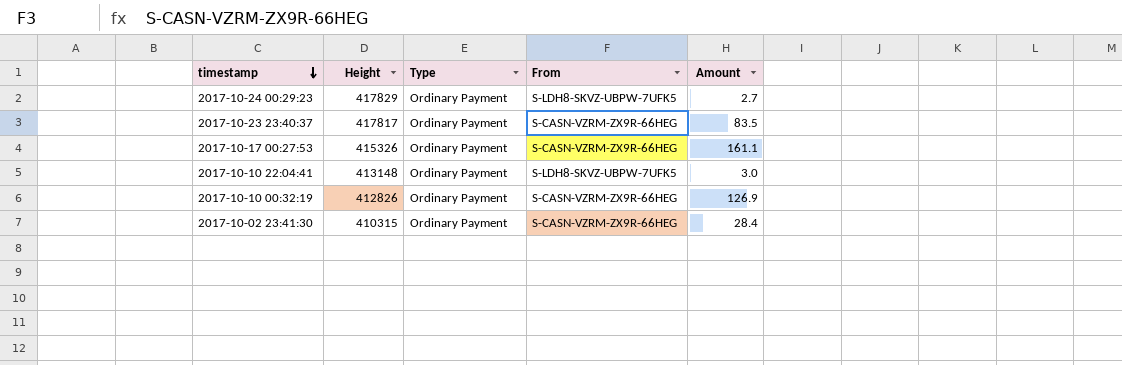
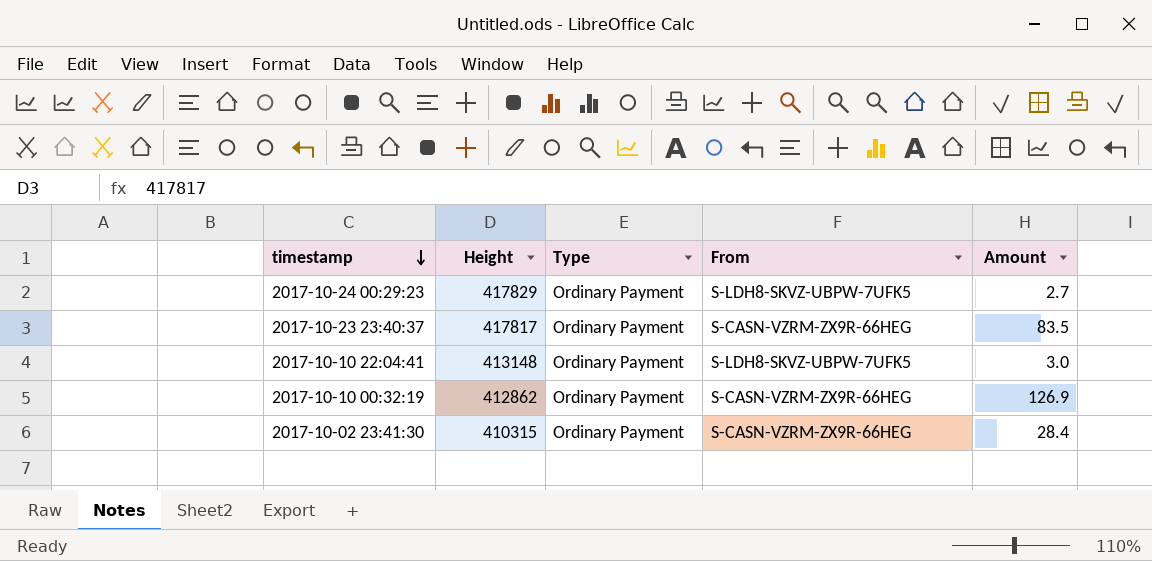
row 2017-10-17 00:27:53: 415326 | Ordinary Payment | S-CASN-VZRM-ZX9R-66HEG | 161.1 -> none
2017-10-10 00:32:19 | Height: 412826 -> 412862

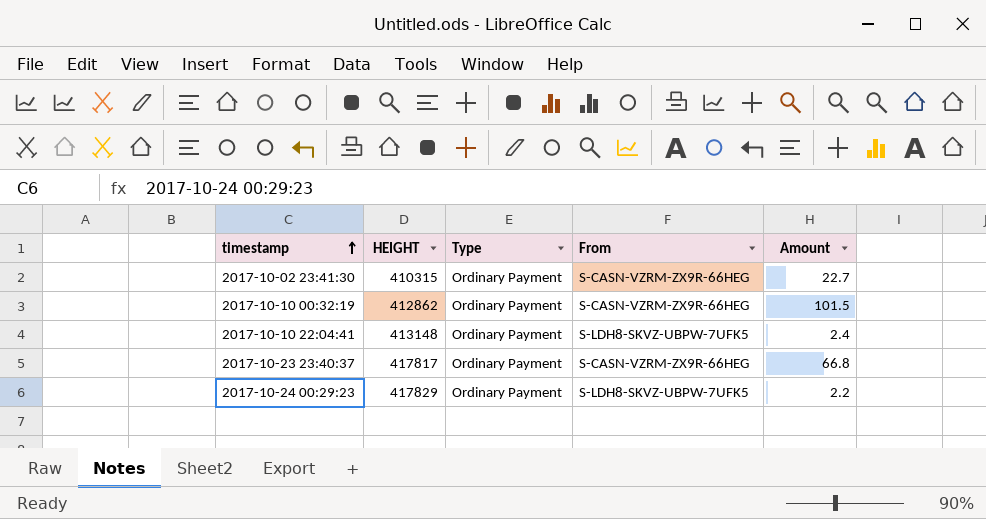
row order: timestamp descending -> timestamp ascending
column name: Height -> HEIGHT
2017-10-02 23:41:30 | Amount: 28.4 -> 22.7
2017-10-10 00:32:19 | Amount: 126.9 -> 101.5
2017-10-10 22:04:41 | Amount: 3.0 -> 2.4
2017-10-23 23:40:37 | Amount: 83.5 -> 66.8
2017-10-24 00:29:23 | Amount: 2.7 -> 2.2

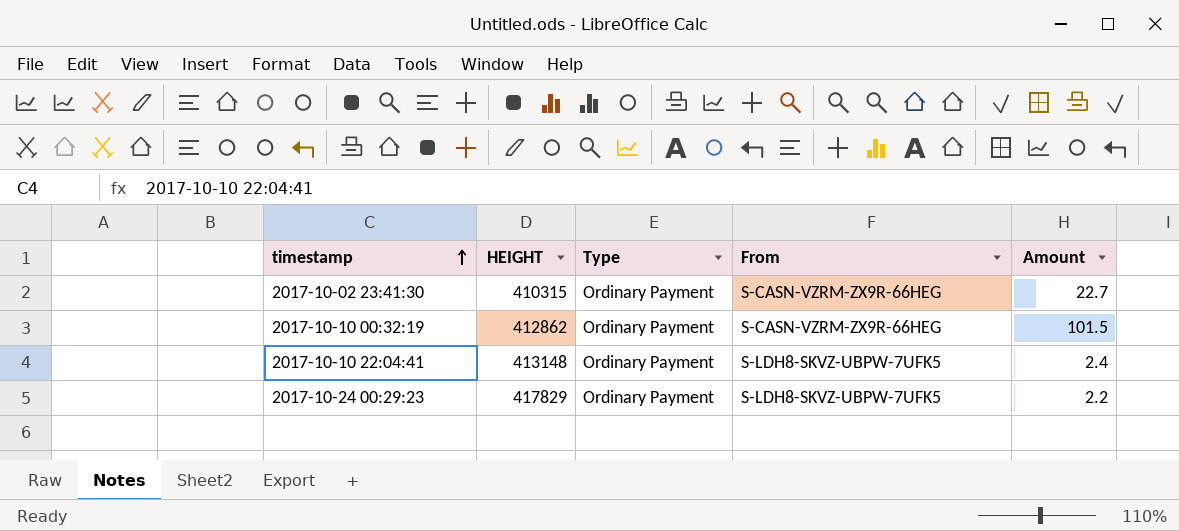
row 2017-10-23 23:40:37: 417817 | Ordinary Payment | S-CASN-VZRM-ZX9R-66HEG | 66.8 -> none

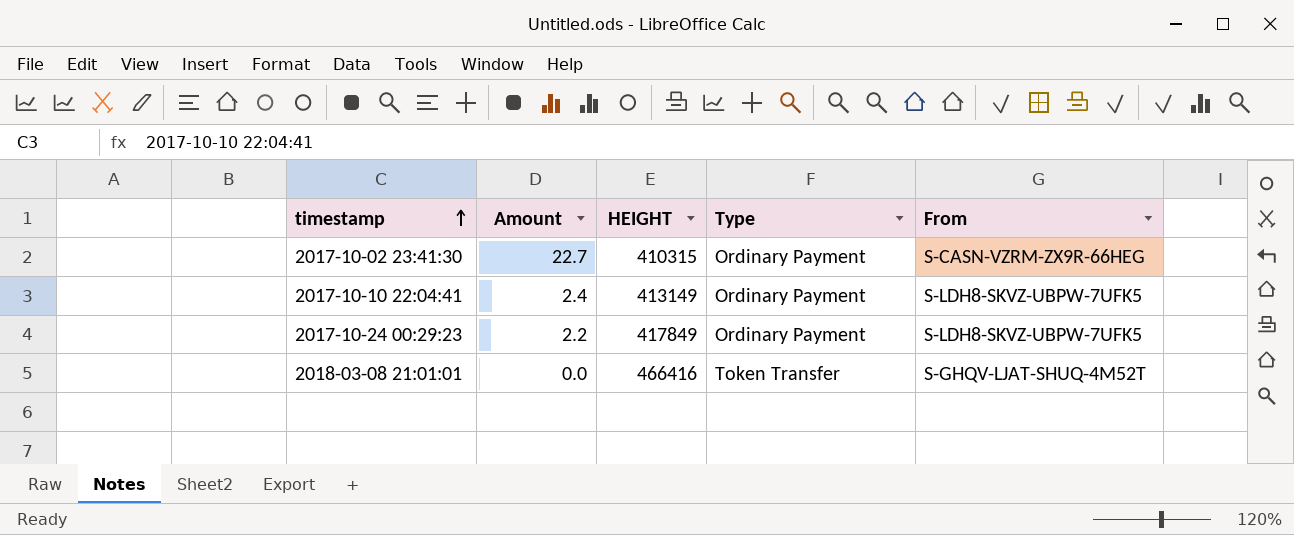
column Amount | position: 5 -> 2
row 2017-10-10 00:32:19: 412862 | Ordinary Payment | S-CASN-VZRM-ZX9R-66HEG | 101.5 -> none
2017-10-10 22:04:41 | HEIGHT: 413148 -> 413149
2017-10-24 00:29:23 | HEIGHT: 417829 -> 417849
row 2018-03-08 21:01:01: none -> 0.0 | 466416 | Token Transfer | S-GHQV-LJAT-SHUQ-4M52T

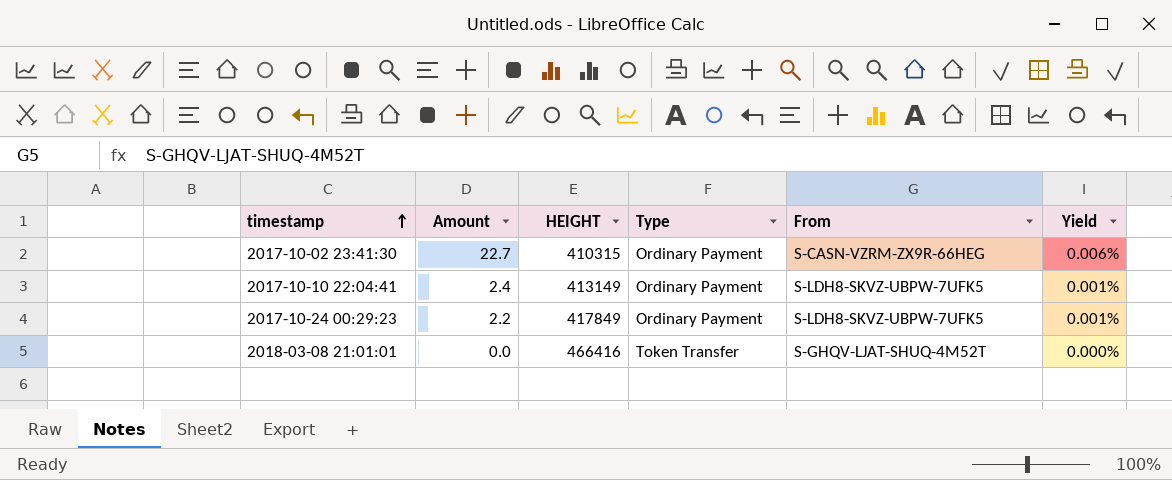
column Yield | formula: none -> [Amount] / [HEIGHT]

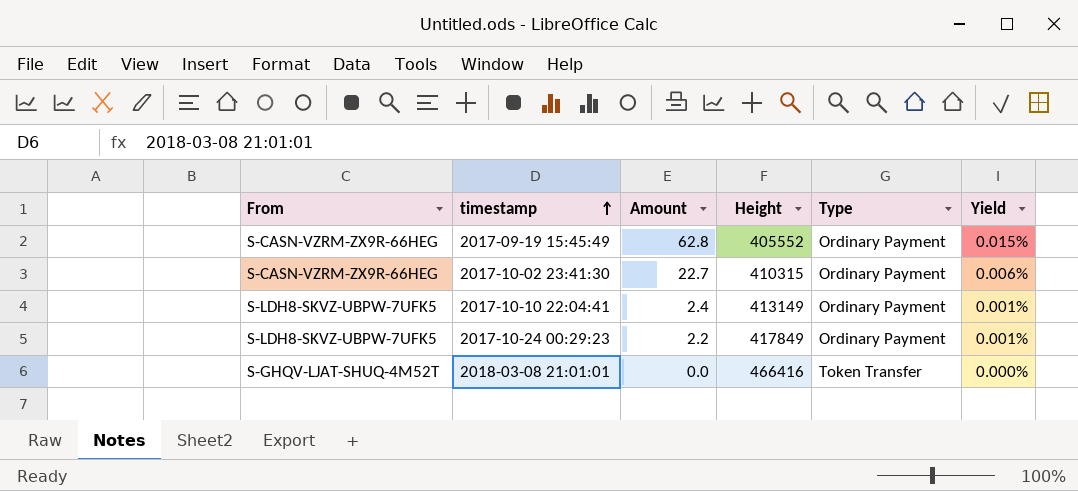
column From | position: 5 -> 1
column name: HEIGHT -> Height
row 2017-09-19 15:45:49: none -> S-CASN-VZRM-ZX9R-66HEG | 62.8 | 405552 | Ordinary Payment | 0.015%

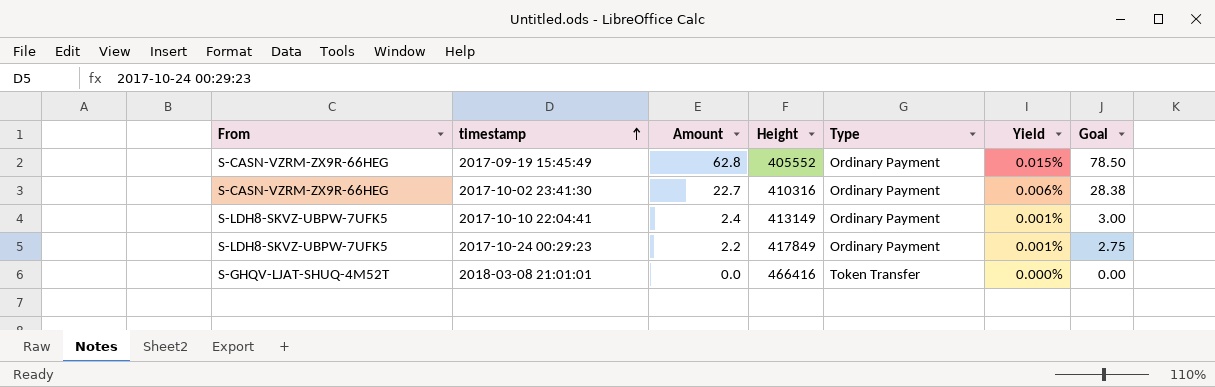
column Goal | formula: none -> [Amount] * 1.25
2017-10-02 23:41:30 | Height: 410315 -> 410316

